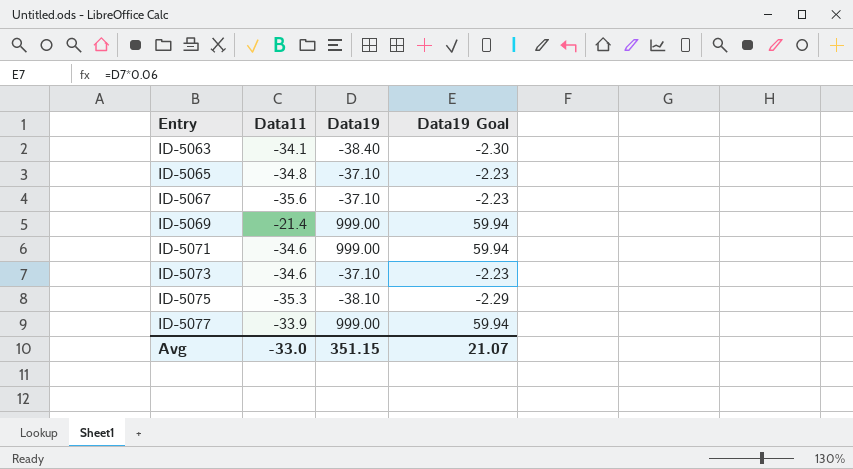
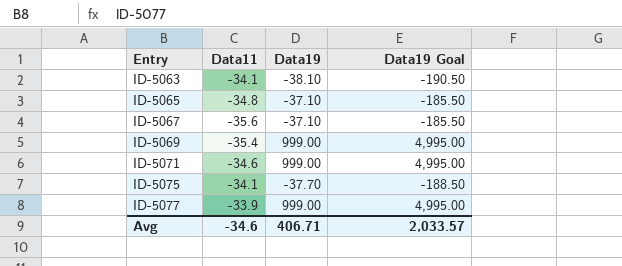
column Data19 Goal | formula: [Data19] * 0.06 -> [Data19] * 5
row ID-5073: -34.6 | -37.10 | -2.23 -> none
ID-5063 | Data19: -38.40 -> -38.10
ID-5069 | Data11: -21.4 -> -35.4
ID-5075 | Data11: -35.3 -> -34.1
ID-5075 | Data19: -38.10 -> -37.70
Avg | Data11: -33.0 -> -34.6
Avg | Data19: 351.15 -> 406.71
Avg | Data19 Goal: 21.07 -> 2,033.57

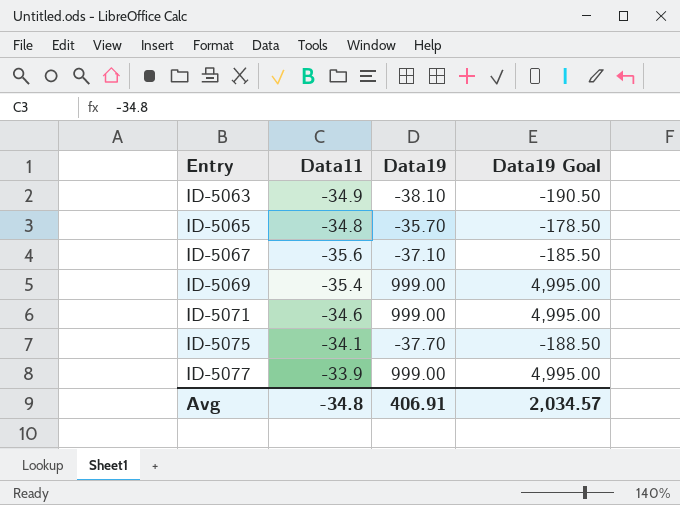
ID-5063 | Data11: -34.1 -> -34.9
ID-5065 | Data19: -37.10 -> -35.70
ID-5065 | Data19 Goal: -185.50 -> -178.50
Avg | Data11: -34.6 -> -34.8
Avg | Data19: 406.71 -> 406.91
Avg | Data19 Goal: 2,033.57 -> 2,034.57

